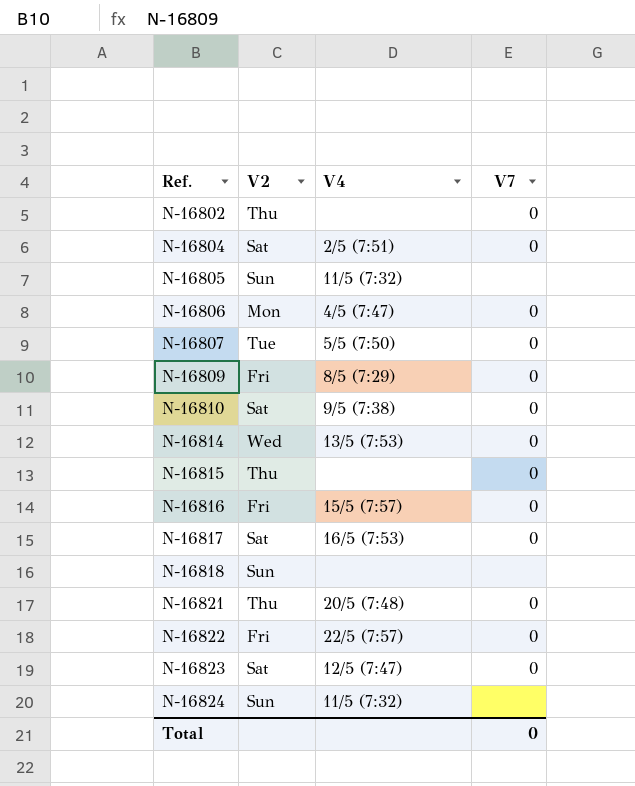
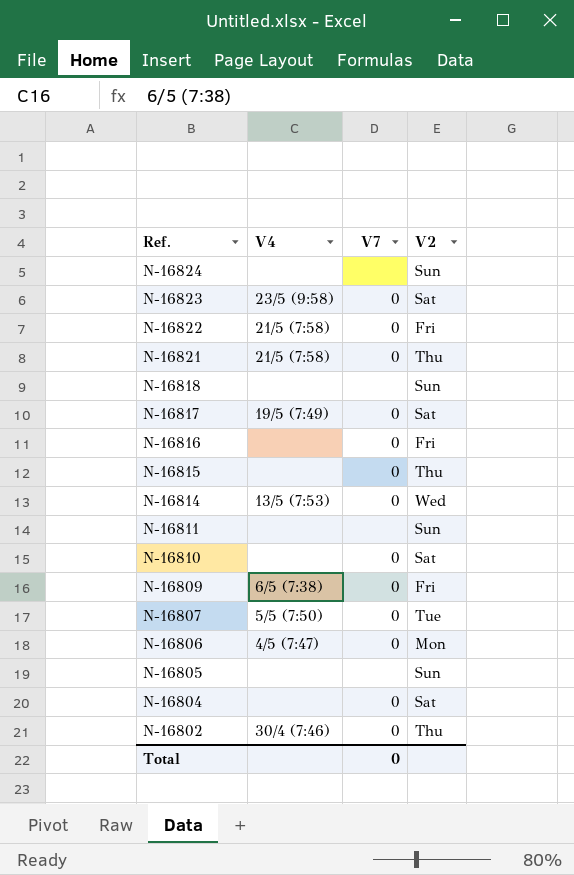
row order: Ref. ascending -> Ref. descending
column V2 | position: 2 -> 4
N-16824 | V4: 11/5 (7:32) -> none
N-16823 | V4: 12/5 (7:47) -> 23/5 (9:58)
N-16822 | V4: 22/5 (7:57) -> 21/5 (7:58)
N-16821 | V4: 20/5 (7:48) -> 21/5 (7:58)
N-16817 | V4: 16/5 (7:53) -> 19/5 (7:49)
N-16816 | V4: 15/5 (7:57) -> none
row N-16811: none -> none | none | Sun
N-16810 | V4: 9/5 (7:38) -> none
N-16809 | V4: 8/5 (7:29) -> 6/5 (7:38)
N-16805 | V4: 11/5 (7:32) -> none
N-16804 | V4: 2/5 (7:51) -> none
N-16802 | V4: none -> 30/4 (7:46)

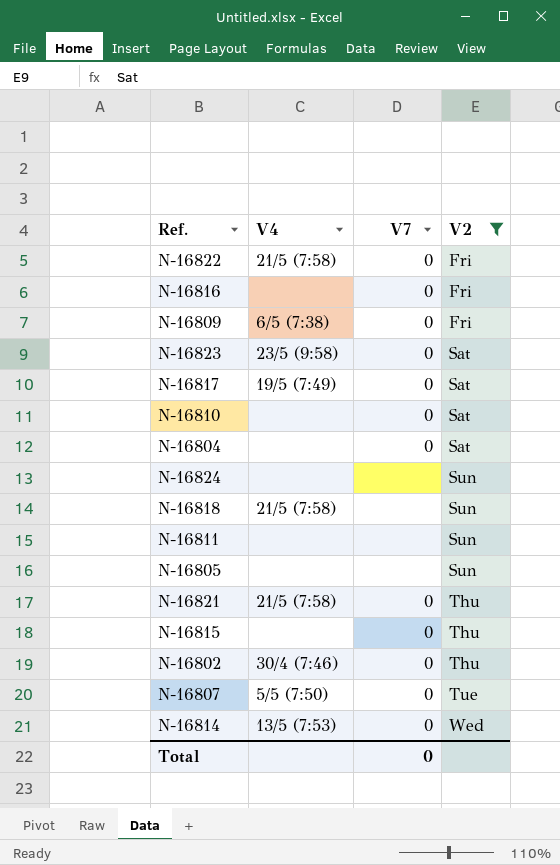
filter: none -> V2 != Mon
row order: Ref. descending -> V2 ascending
N-16818 | V4: none -> 21/5 (7:58)

